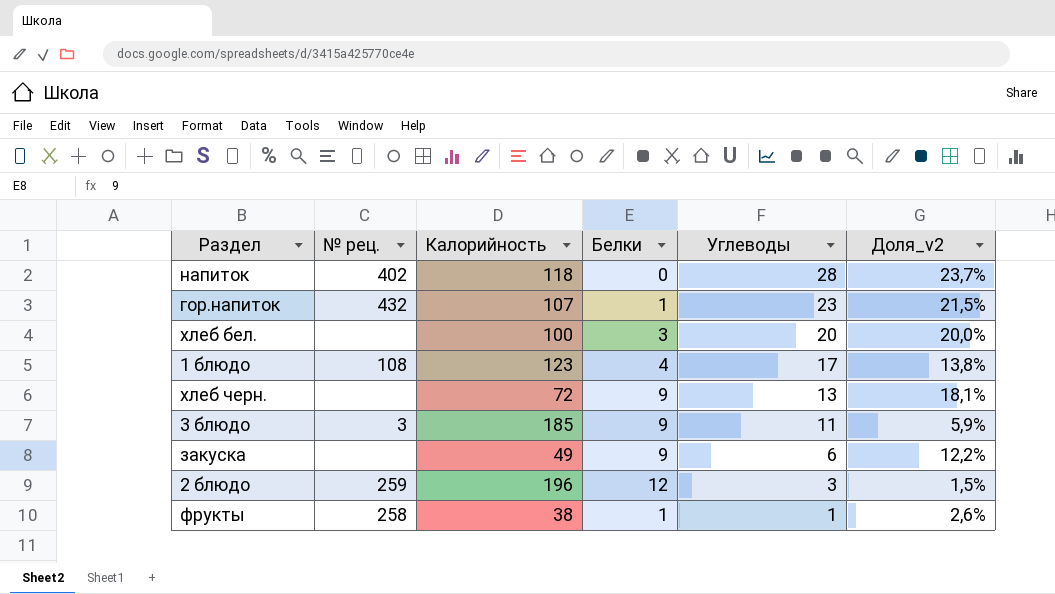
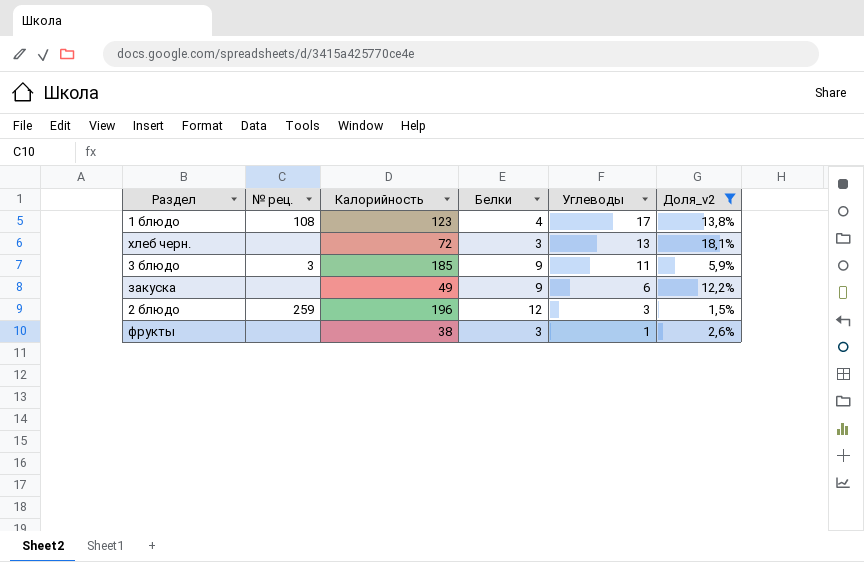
filter: none -> Доля_v2 <= 18,1%
хлеб черн. | Белки: 9 -> 3
фрукты | № рец.: 258 -> none
фрукты | Белки: 1 -> 3

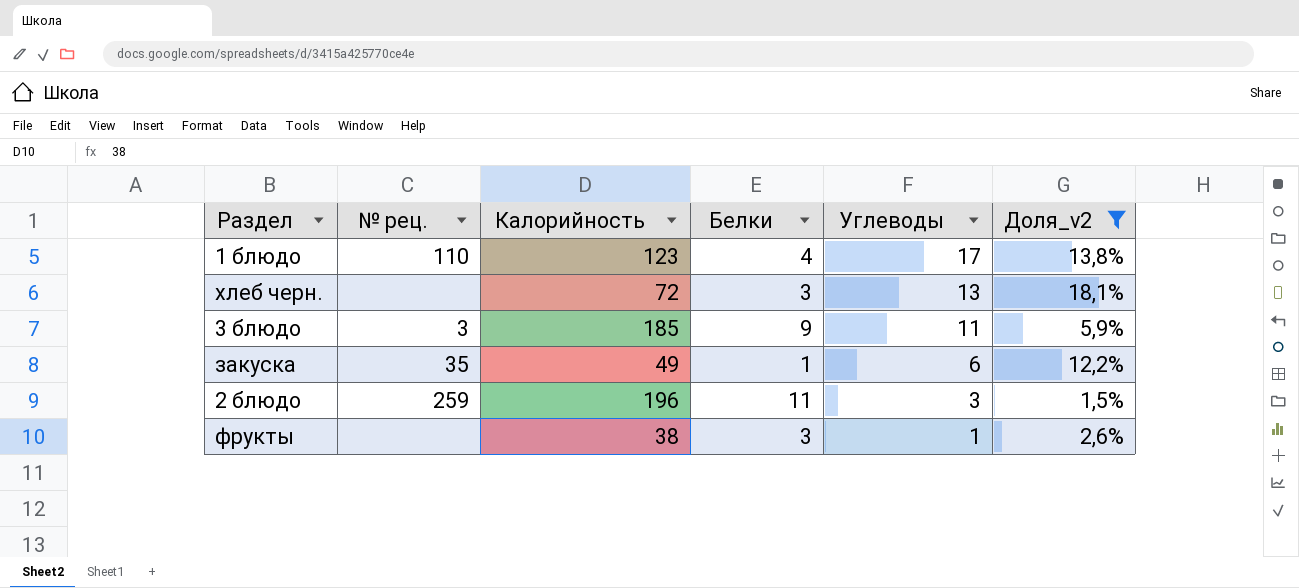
1 блюдо | № рец.: 108 -> 110
закуска | № рец.: none -> 35
закуска | Белки: 9 -> 1
2 блюдо | Белки: 12 -> 11

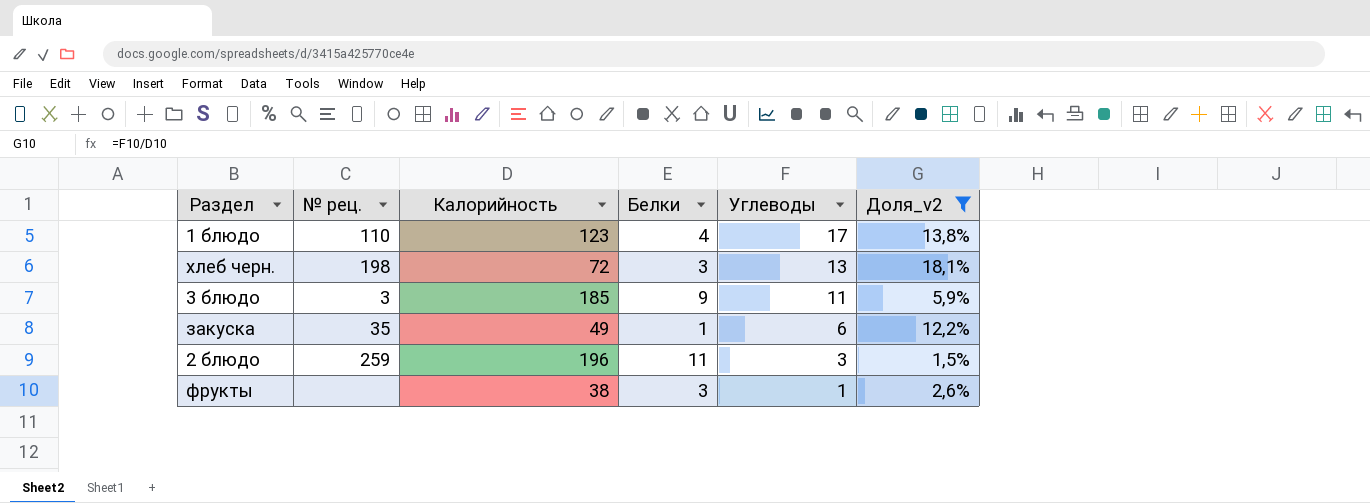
хлеб черн. | № рец.: none -> 198

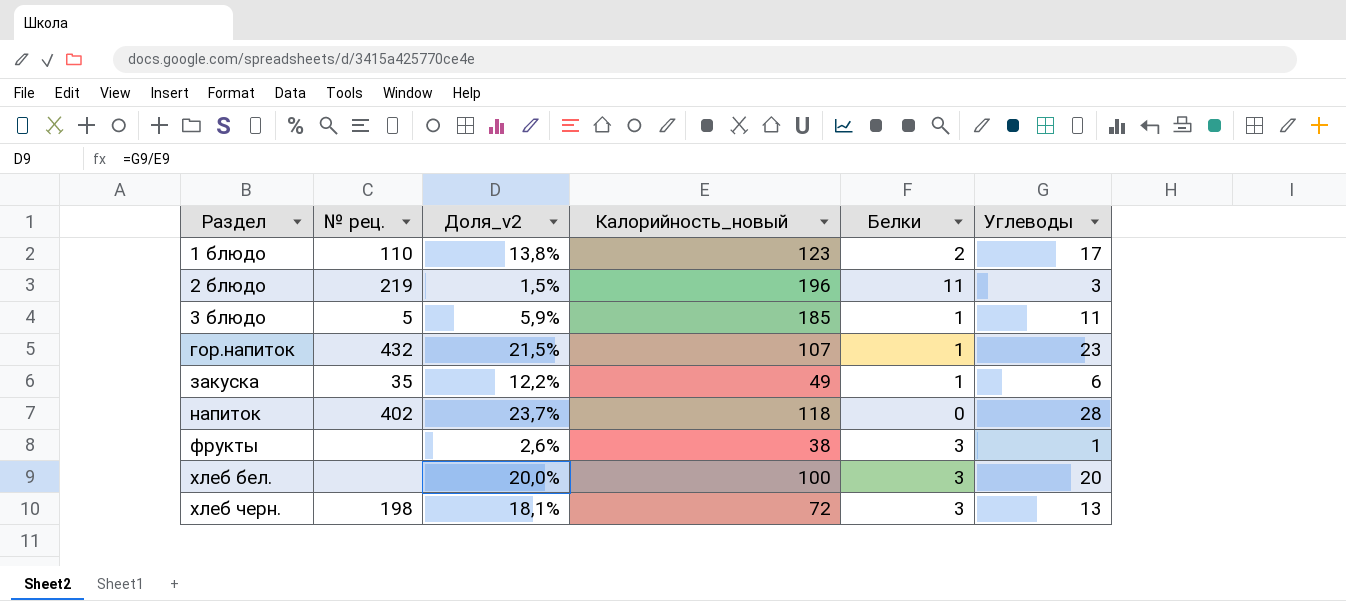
filter: Доля_v2 <= 18,1% -> none
row order: Углеводы descending -> Раздел ascending
column Доля_v2 | position: 6 -> 3
column name: Калорийность -> Калорийность_новый
1 блюдо | Белки: 4 -> 2
2 блюдо | № рец.: 259 -> 219
3 блюдо | № рец.: 3 -> 5
3 блюдо | Белки: 9 -> 1

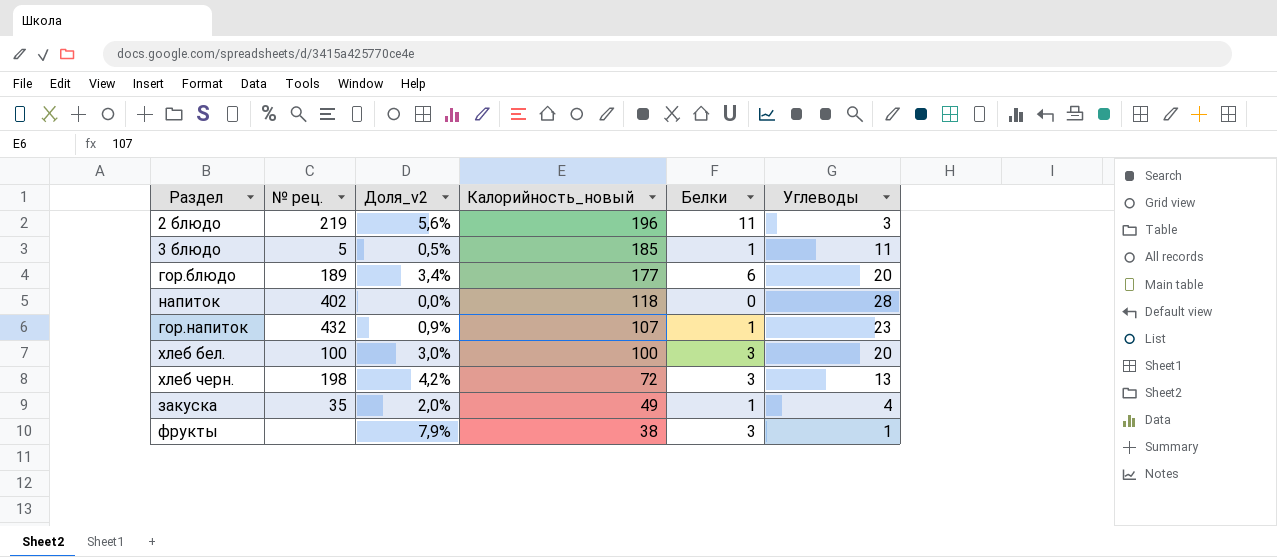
row order: Раздел ascending -> Калорийность_новый descending
column Доля_v2 | formula: [Углеводы] / [Калорийность_новый] -> [Белки] / [Калорийность_новый]
row 1 блюдо: 110 | 13,8% | 123 | 2 | 17 -> none
row гор.блюдо: none -> 189 | 3,4% | 177 | 6 | 20
хлеб бел. | № рец.: none -> 100
закуска | Углеводы: 6 -> 4

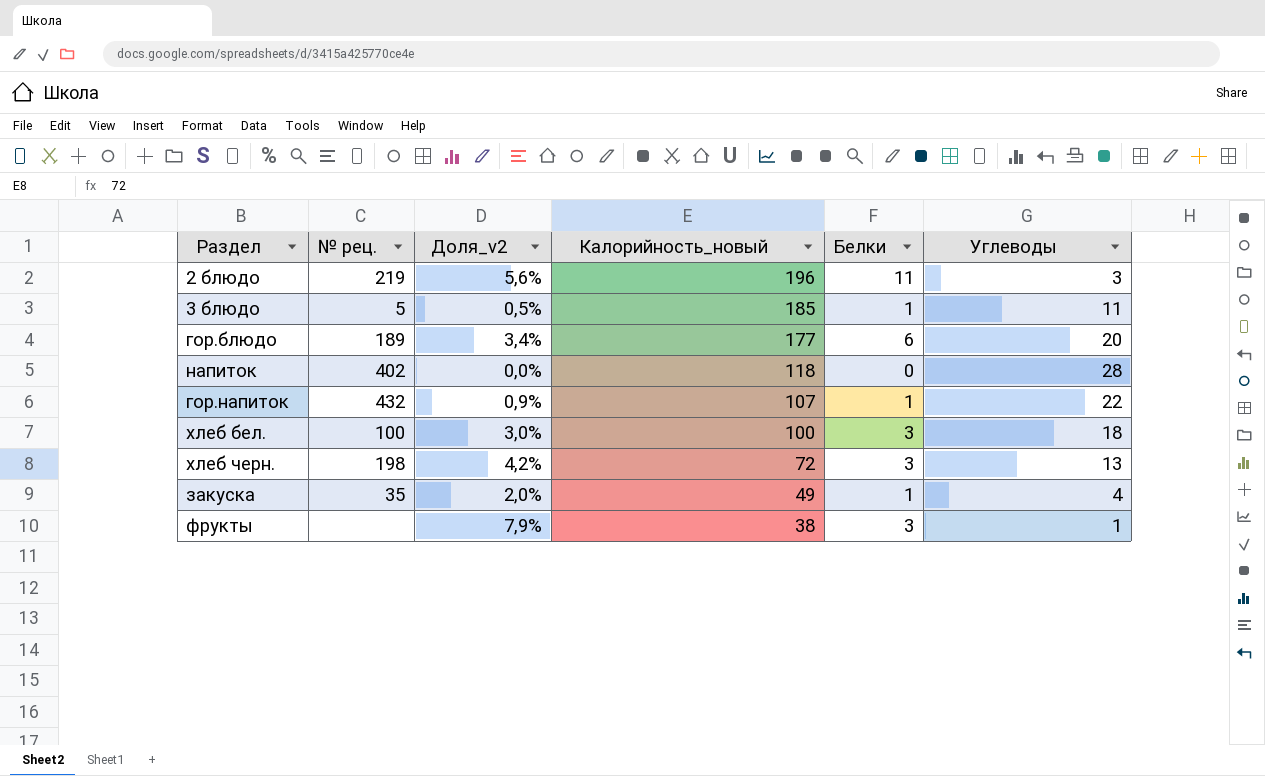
гор.напиток | Углеводы: 23 -> 22
хлеб бел. | Углеводы: 20 -> 18

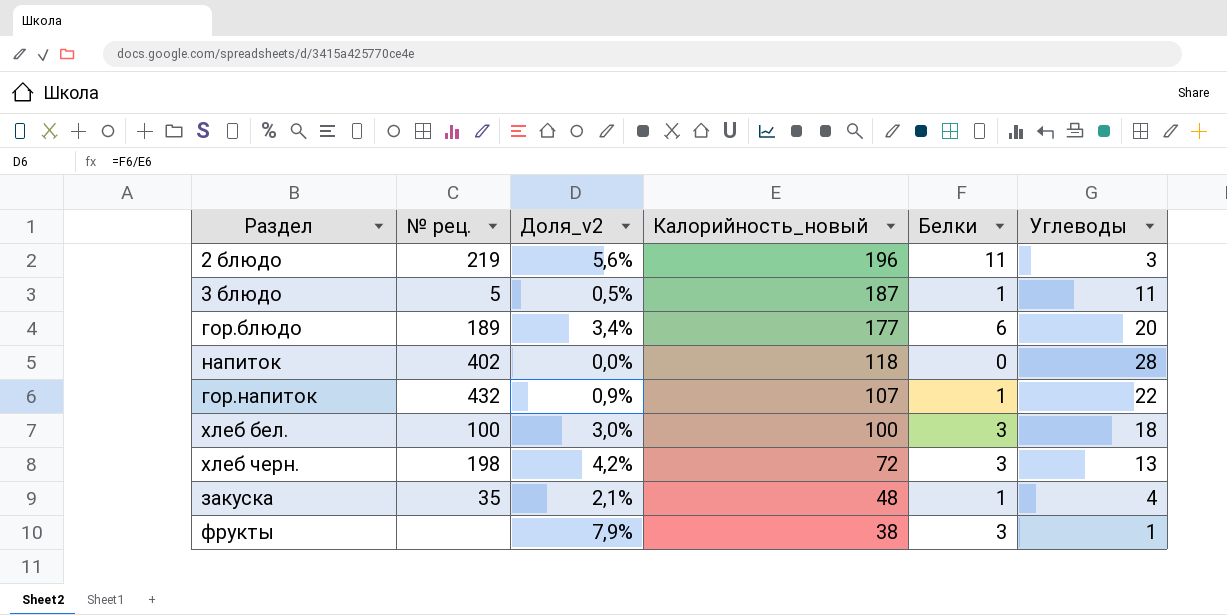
3 блюдо | Калорийность_новый: 185 -> 187
закуска | Доля_v2: 2,0% -> 2,1%
закуска | Калорийность_новый: 49 -> 48

